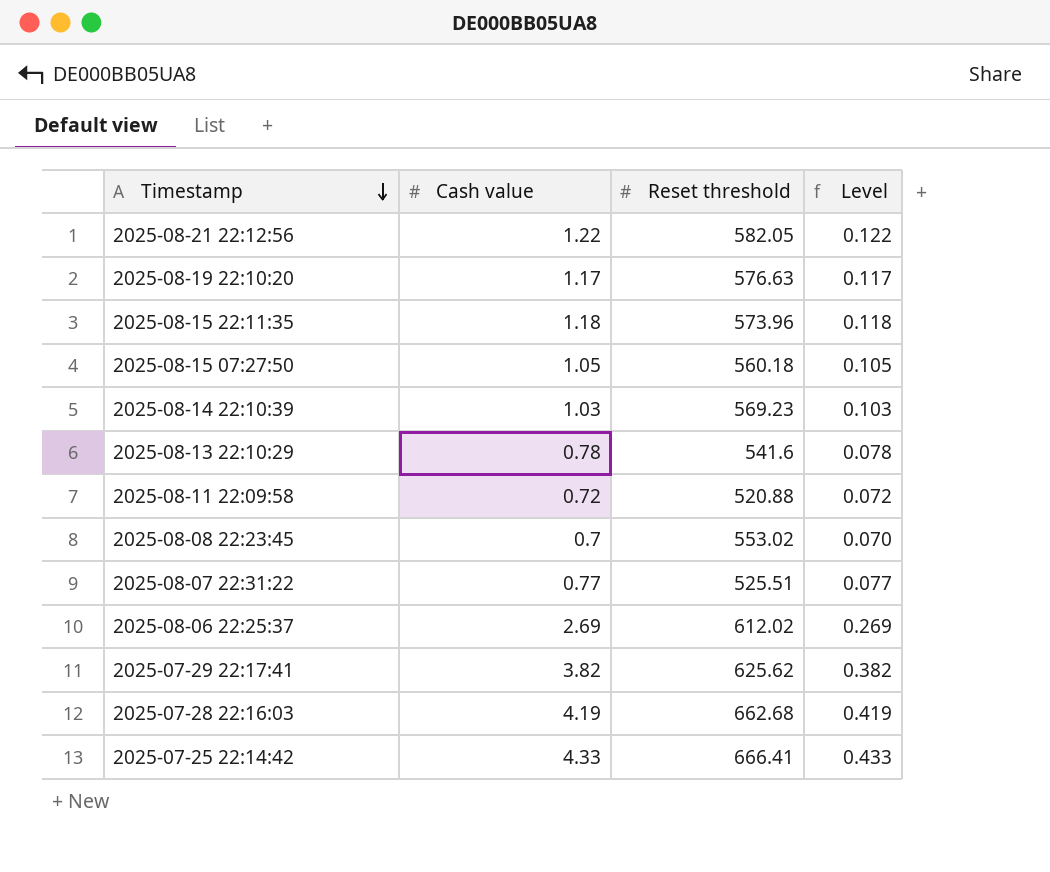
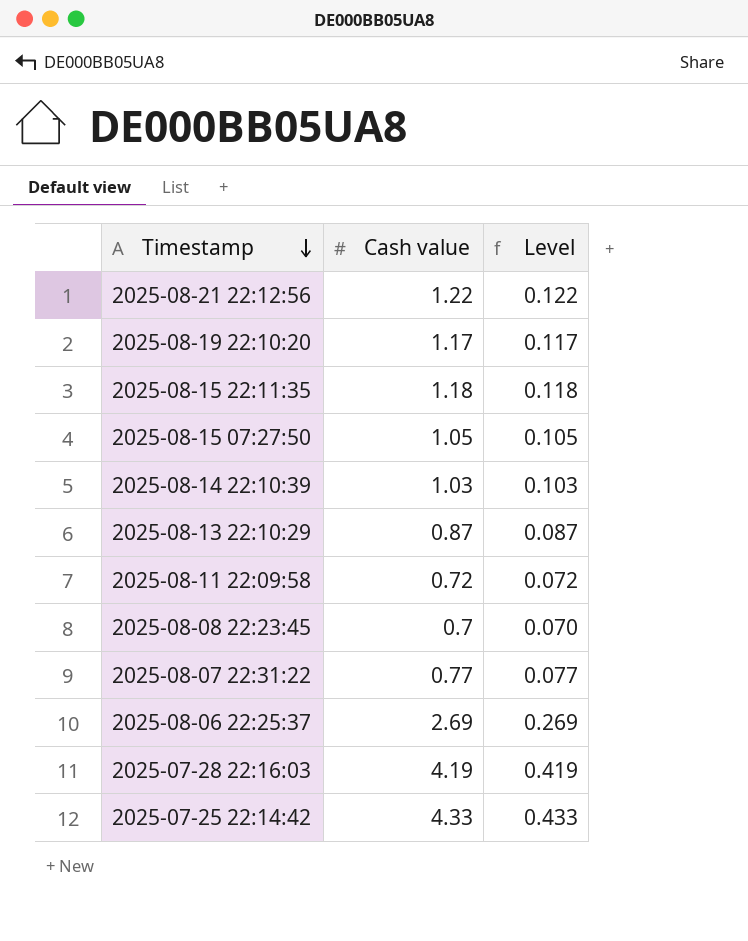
column Reset threshold | position: 3 -> none
row 2025-07-29 22:17:41: 3.82 | 625.62 | 0.382 -> none
2025-08-13 22:10:29 | Cash value: 0.78 -> 0.87
2025-08-13 22:10:29 | Level: 0.078 -> 0.087

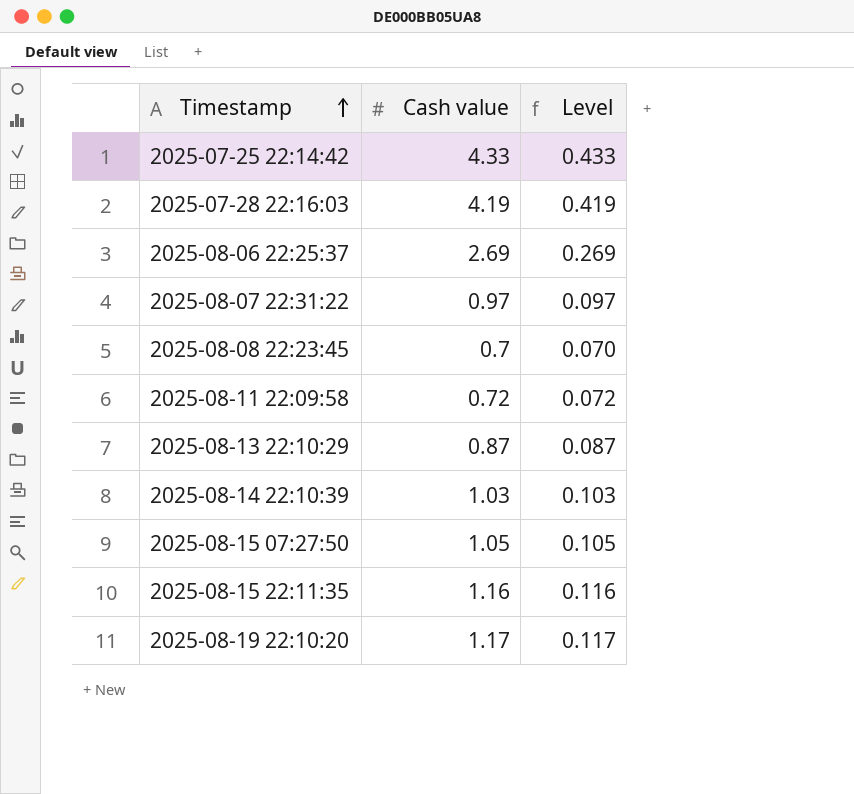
row order: Timestamp descending -> Timestamp ascending
row 2025-08-21 22:12:56: 1.22 | 0.122 -> none
2025-08-07 22:31:22 | Cash value: 0.77 -> 0.97
2025-08-07 22:31:22 | Level: 0.077 -> 0.097
2025-08-15 22:11:35 | Cash value: 1.18 -> 1.16
2025-08-15 22:11:35 | Level: 0.118 -> 0.116

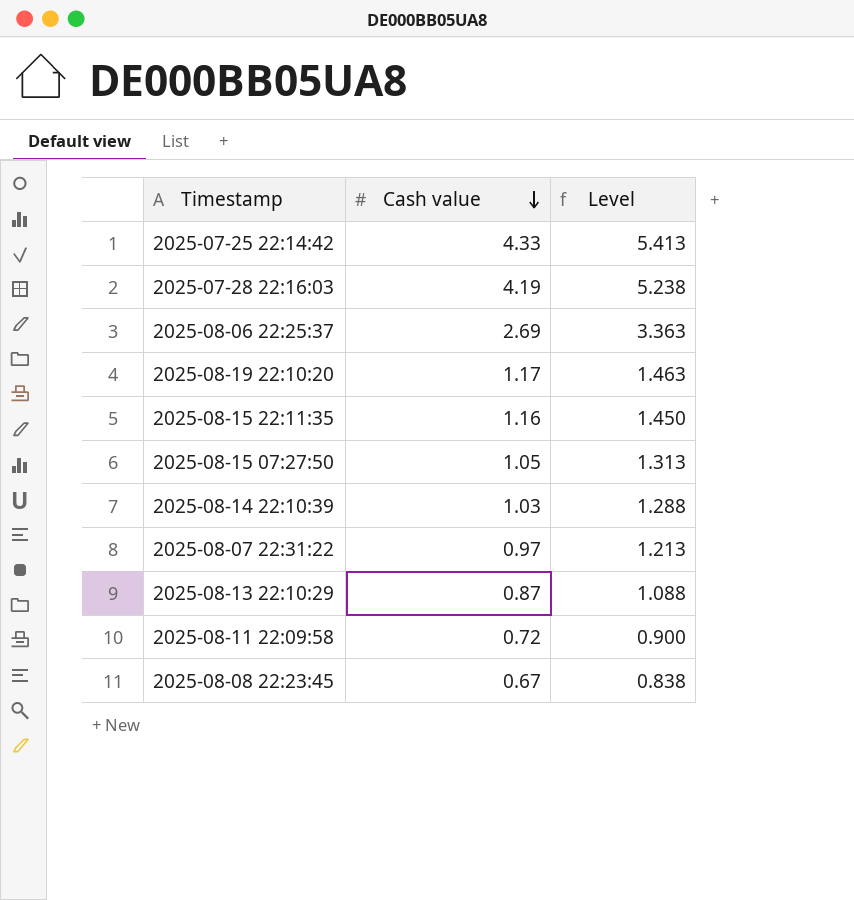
row order: Timestamp ascending -> Cash value descending
column Level | formula: [Cash value] * 0.1 -> [Cash value] * 1.25
2025-08-08 22:23:45 | Cash value: 0.7 -> 0.67

